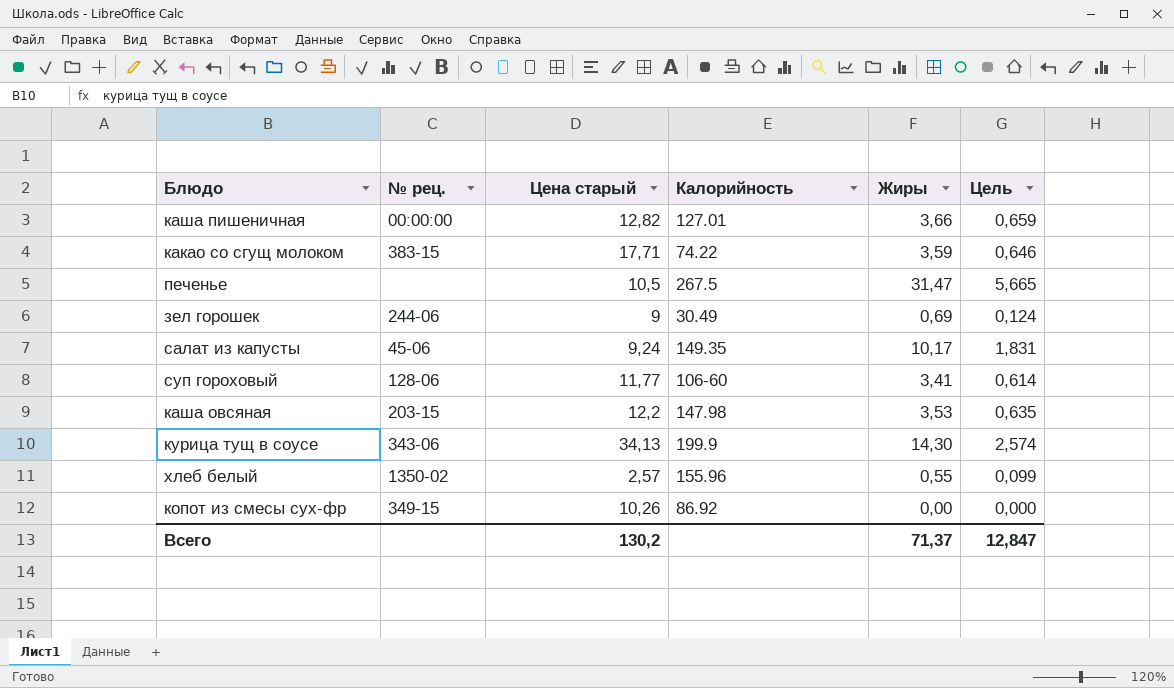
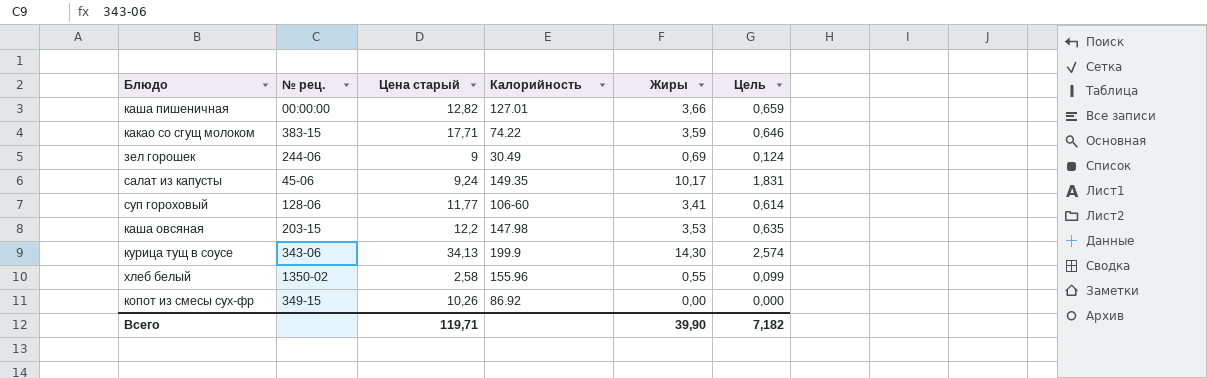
row печенье: none | 10,5 | 267.5 | 31,47 | 5,665 -> none
хлеб белый | Цена старый: 2,57 -> 2,58
Всего | Цена старый: 130,2 -> 119,71
Всего | Жиры: 71,37 -> 39,90
Всего | Цель: 12,847 -> 7,182

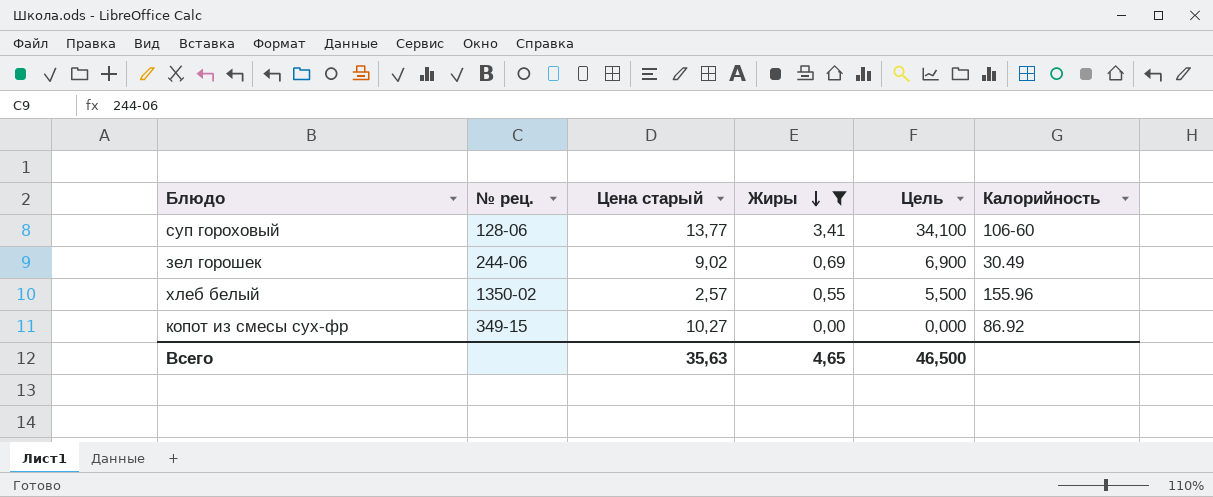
filter: none -> Жиры <= 3,41
row order: none -> Жиры descending
column Цель | formula: [Жиры] * 0,18 -> [Жиры] * 10
column Калорийность | position: 4 -> 6
суп гороховый | Цена старый: 11,77 -> 13,77
зел горошек | Цена старый: 9 -> 9,02
хлеб белый | Цена старый: 2,58 -> 2,57
копот из смесы сух-фр | Цена старый: 10,26 -> 10,27
Всего | Цена старый: 119,71 -> 35,63
Всего | Жиры: 39,90 -> 4,65
Всего | Цель: 7,182 -> 46,500

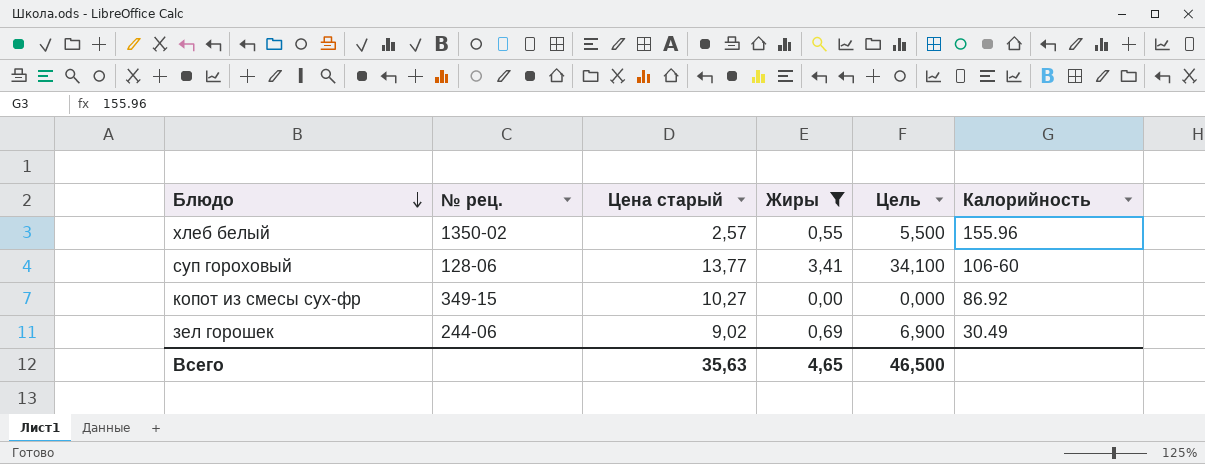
row order: Жиры descending -> Блюдо descending

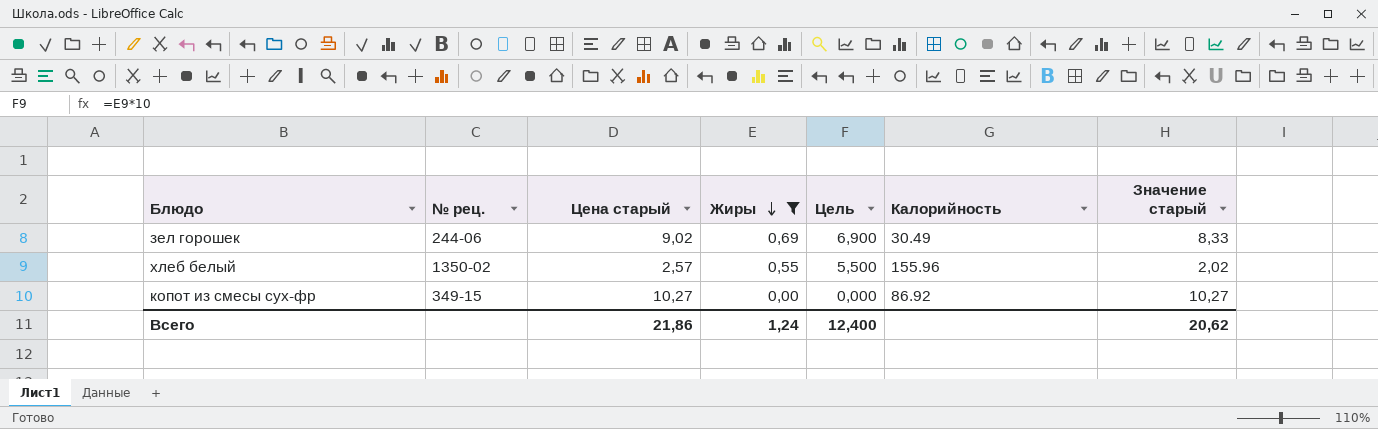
row order: Блюдо descending -> Жиры descending
column Значение старый | formula: none -> [Цена старый] - [Жиры]
row суп гороховый: 128-06 | 13,77 | 3,41 | 34,100 | 106-60 -> none
Всего | Цена старый: 35,63 -> 21,86
Всего | Жиры: 4,65 -> 1,24
Всего | Цель: 46,500 -> 12,400

